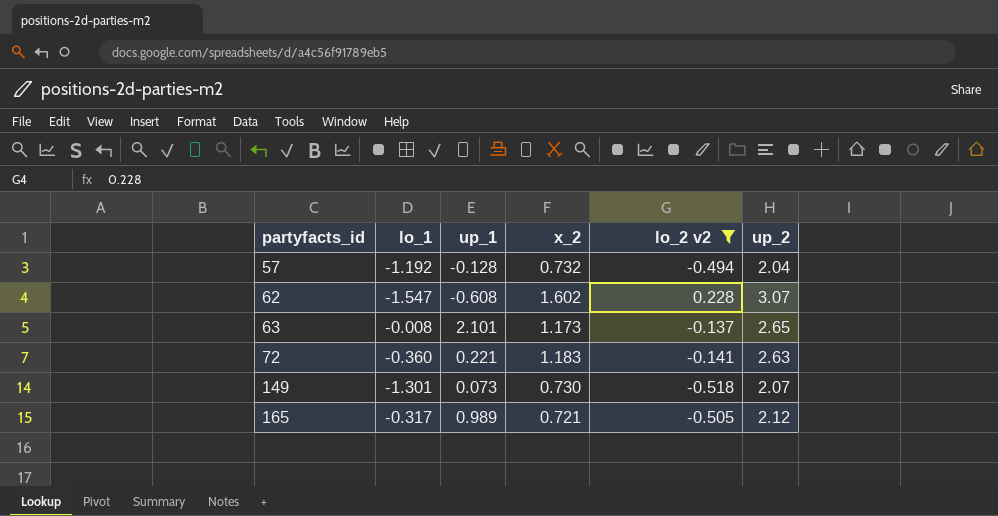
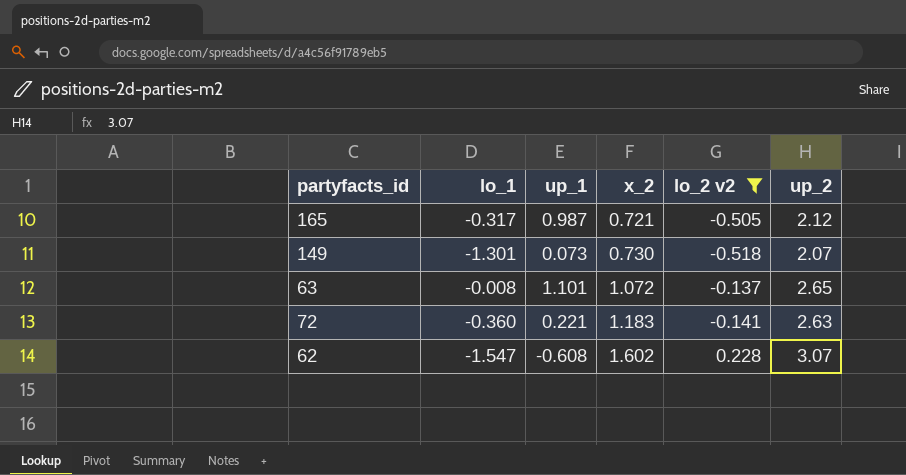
row order: partyfacts_id ascending -> x_2 ascending
row 57: -1.192 | -0.128 | 0.732 | -0.494 | 2.04 -> none
165 | up_1: 0.989 -> 0.987
63 | up_1: 2.101 -> 1.101
63 | x_2: 1.173 -> 1.072

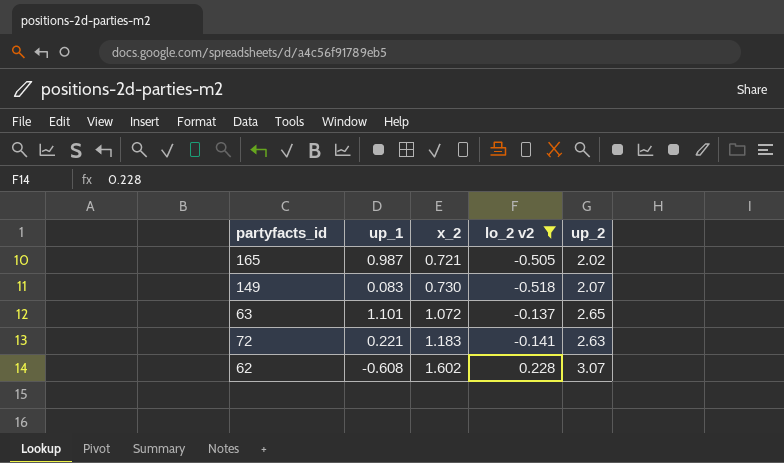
column lo_1 | position: 2 -> none
165 | up_2: 2.12 -> 2.02
149 | up_1: 0.073 -> 0.083

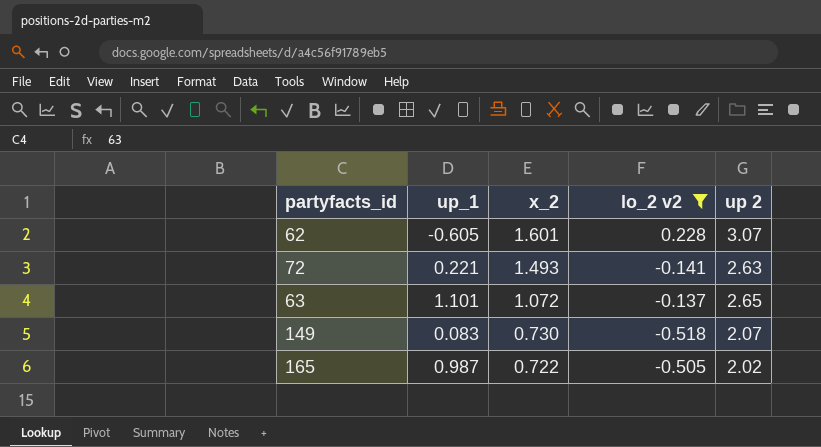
row order: x_2 ascending -> x_2 descending
column name: up_2 -> up 2
62 | up_1: -0.608 -> -0.605
62 | x_2: 1.602 -> 1.601
72 | x_2: 1.183 -> 1.493
165 | x_2: 0.721 -> 0.722

